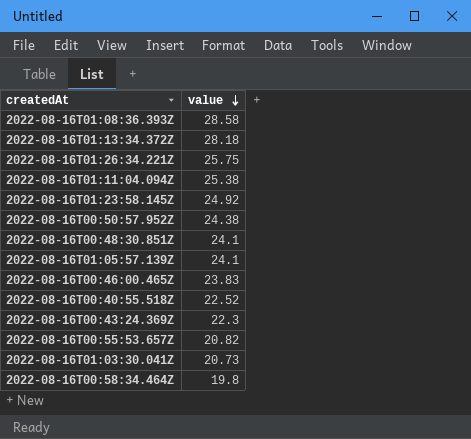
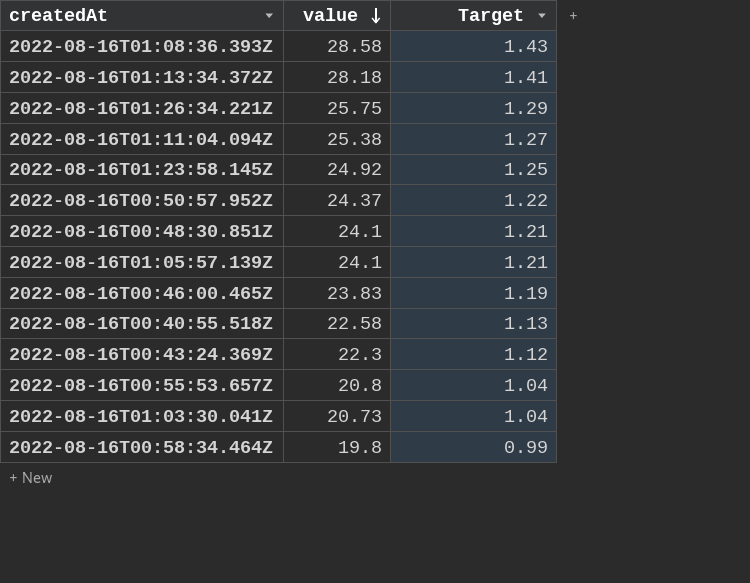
column Target | formula: none -> [value] * 0.05
2022-08-16T00:50:57.952Z | value: 24.38 -> 24.37
2022-08-16T00:40:55.518Z | value: 22.52 -> 22.58
2022-08-16T00:55:53.657Z | value: 20.82 -> 20.8

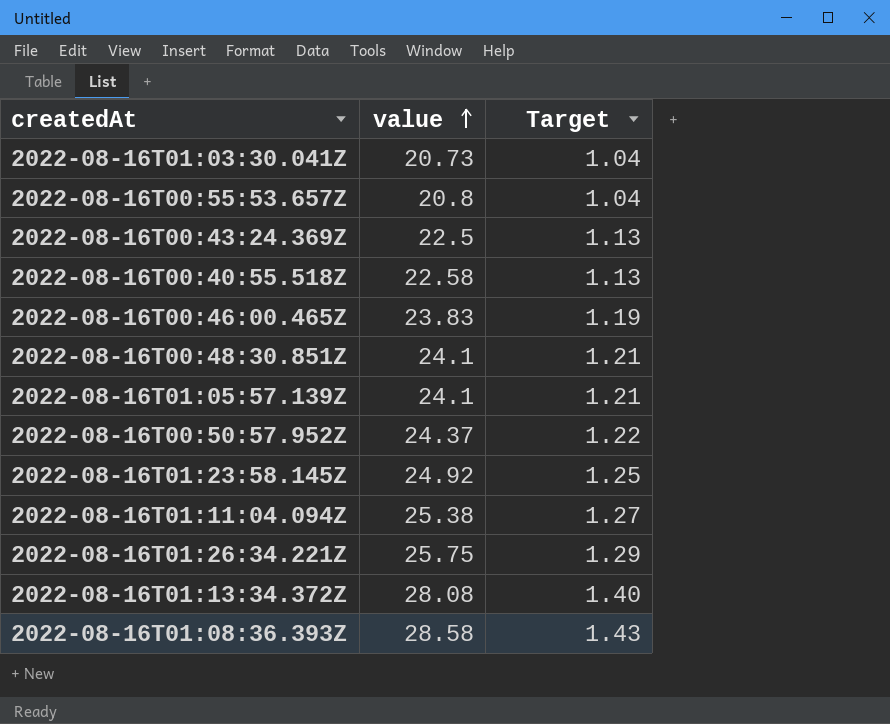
row order: value descending -> value ascending
row 2022-08-16T00:58:34.464Z: 19.8 | 0.99 -> none
2022-08-16T00:43:24.369Z | value: 22.3 -> 22.5
2022-08-16T00:43:24.369Z | Target: 1.12 -> 1.13
2022-08-16T01:13:34.372Z | value: 28.18 -> 28.08
2022-08-16T01:13:34.372Z | Target: 1.41 -> 1.40

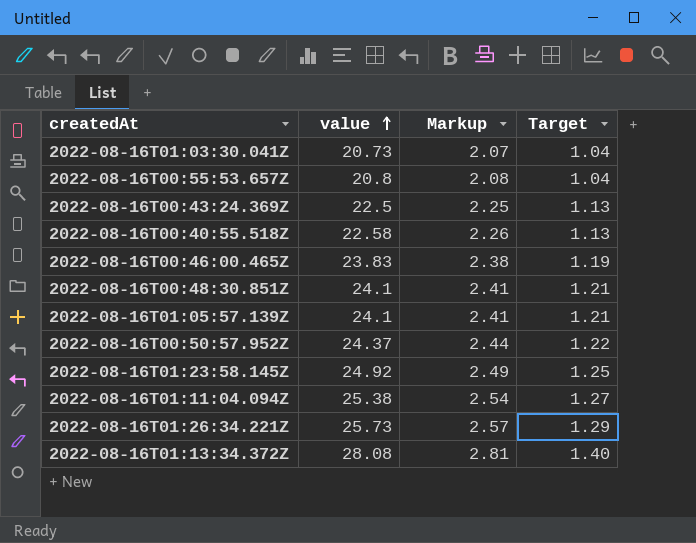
column Markup | formula: none -> [value] * 0.1
row 2022-08-16T01:08:36.393Z: 28.58 | 1.43 -> none
2022-08-16T01:26:34.221Z | value: 25.75 -> 25.73

